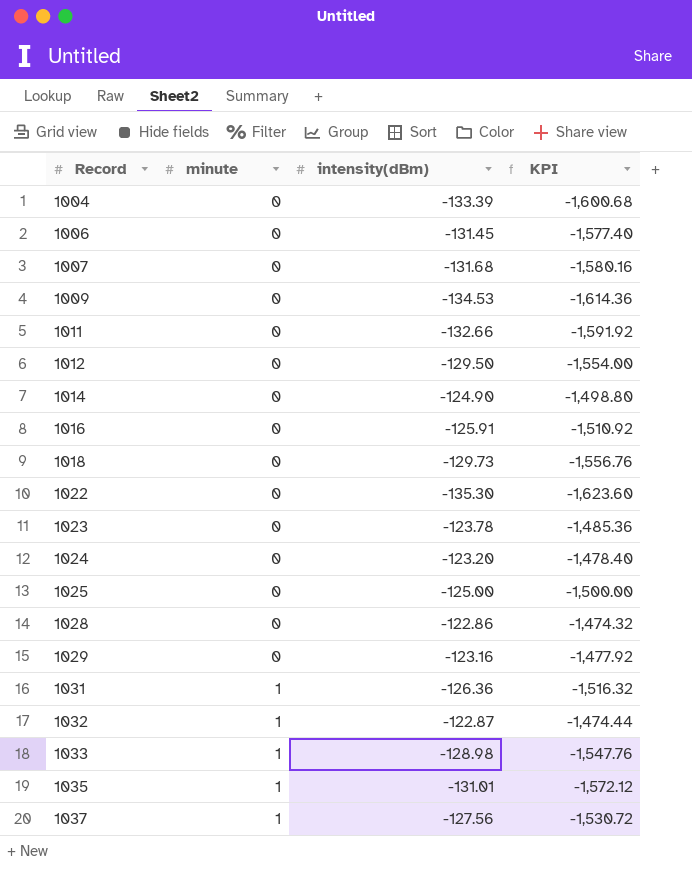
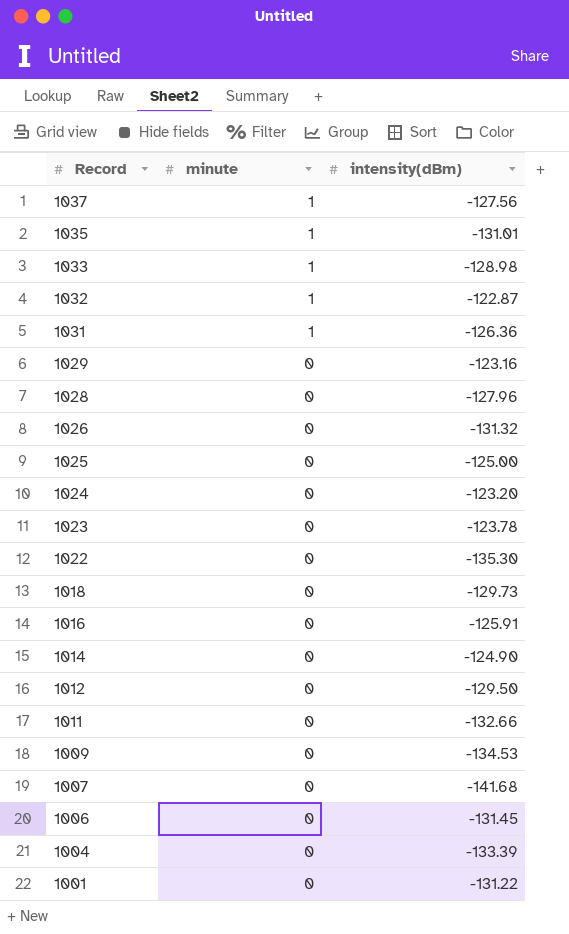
row order: Record ascending -> Record descending
column KPI | formula: [intensity(dBm)] * 12 -> none
1028 | intensity(dBm): -122.86 -> -127.96
row 1026: none -> 0 | -131.32
1007 | intensity(dBm): -131.68 -> -141.68
row 1001: none -> 0 | -131.22

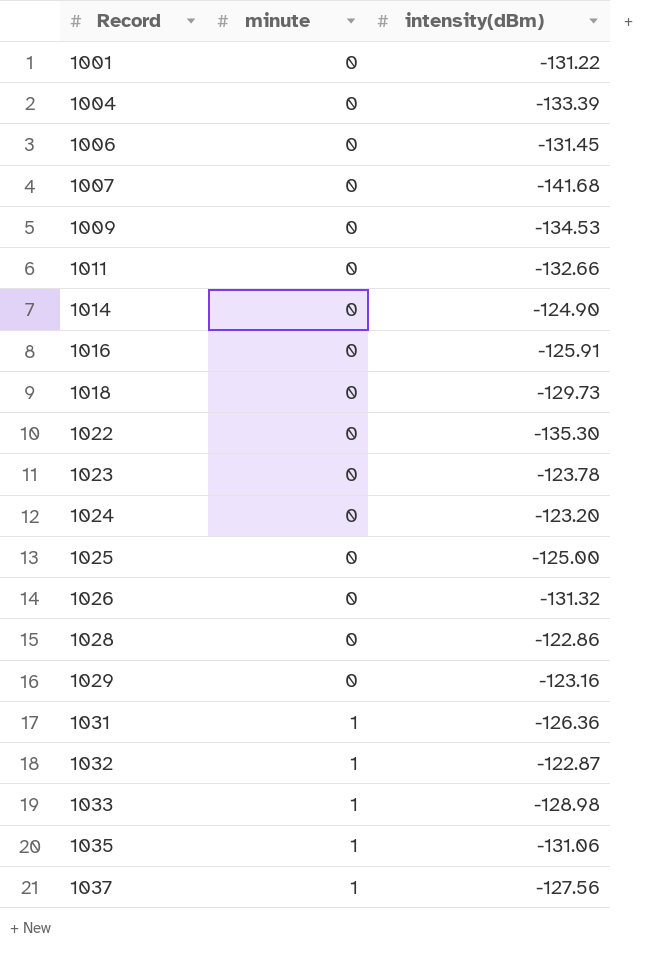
row order: Record descending -> Record ascending
row 1012: 0 | -129.50 -> none
1028 | intensity(dBm): -127.96 -> -122.86
1035 | intensity(dBm): -131.01 -> -131.06

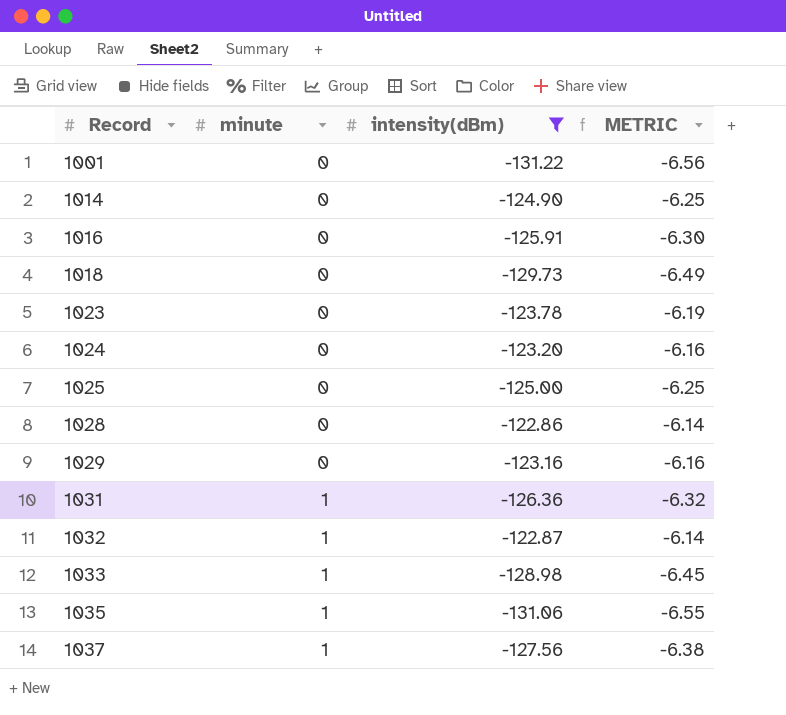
filter: none -> intensity(dBm) >= -131.22
column METRIC | formula: none -> [intensity(dBm)] * 0.05

